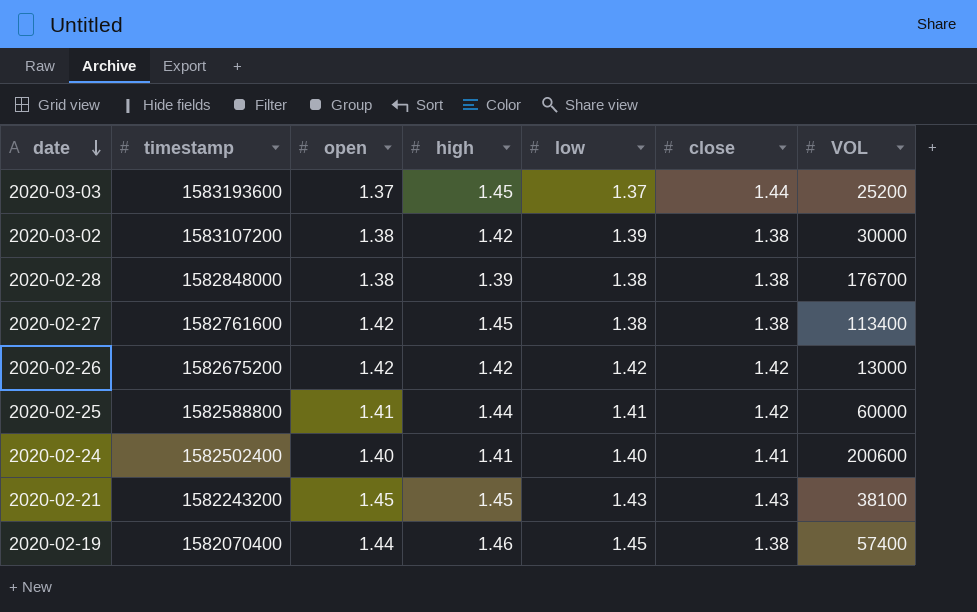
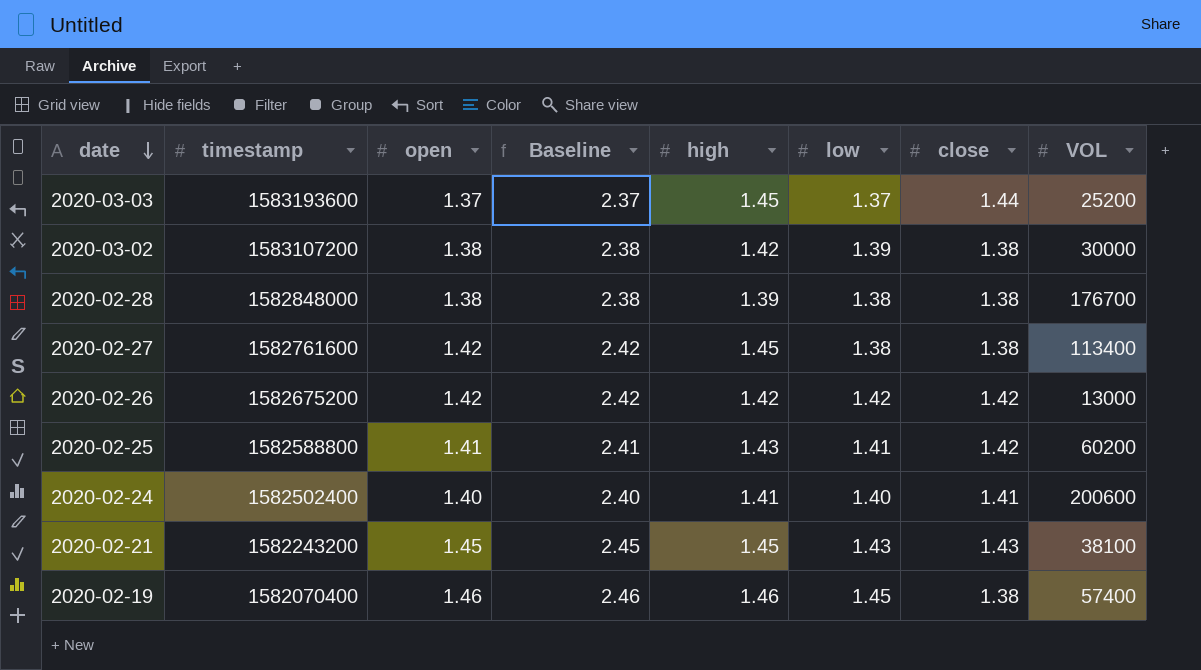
column Baseline | formula: none -> [open] + 1
2020-02-25 | high: 1.44 -> 1.43
2020-02-25 | VOL: 60000 -> 60200
2020-02-19 | open: 1.44 -> 1.46

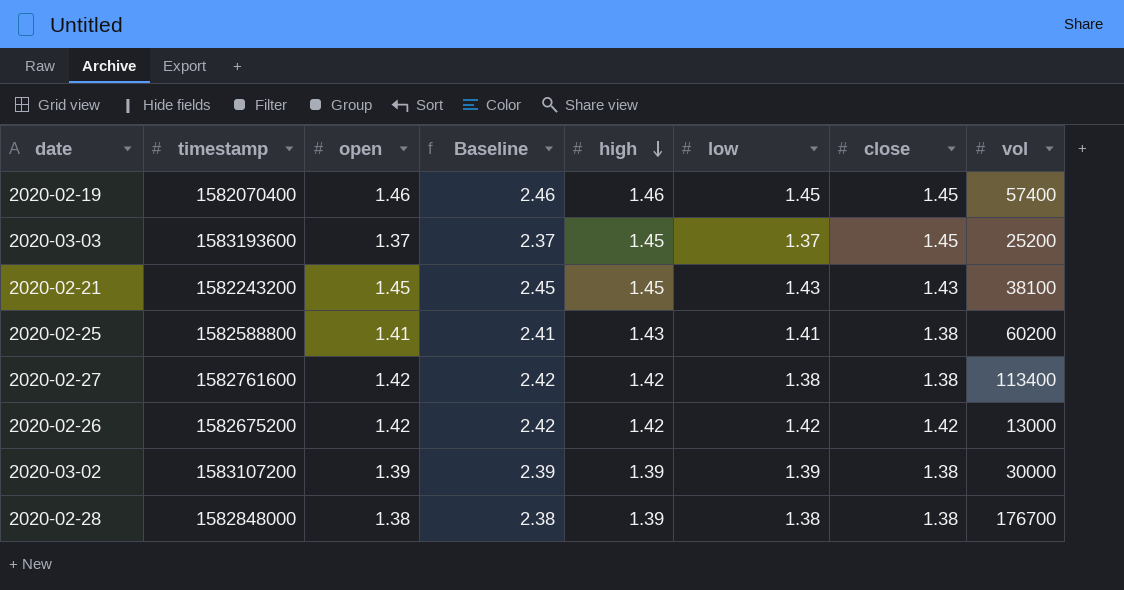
row order: date descending -> high descending
column name: VOL -> vol
row 2020-02-24: 1582502400 | 1.40 | 2.40 | 1.41 | 1.40 | 1.41 | 200600 -> none
2020-02-19 | close: 1.38 -> 1.45
2020-03-03 | close: 1.44 -> 1.45
2020-02-25 | close: 1.42 -> 1.38
2020-02-27 | high: 1.45 -> 1.42
2020-03-02 | open: 1.38 -> 1.39
2020-03-02 | Baseline: 2.38 -> 2.39
2020-03-02 | high: 1.42 -> 1.39

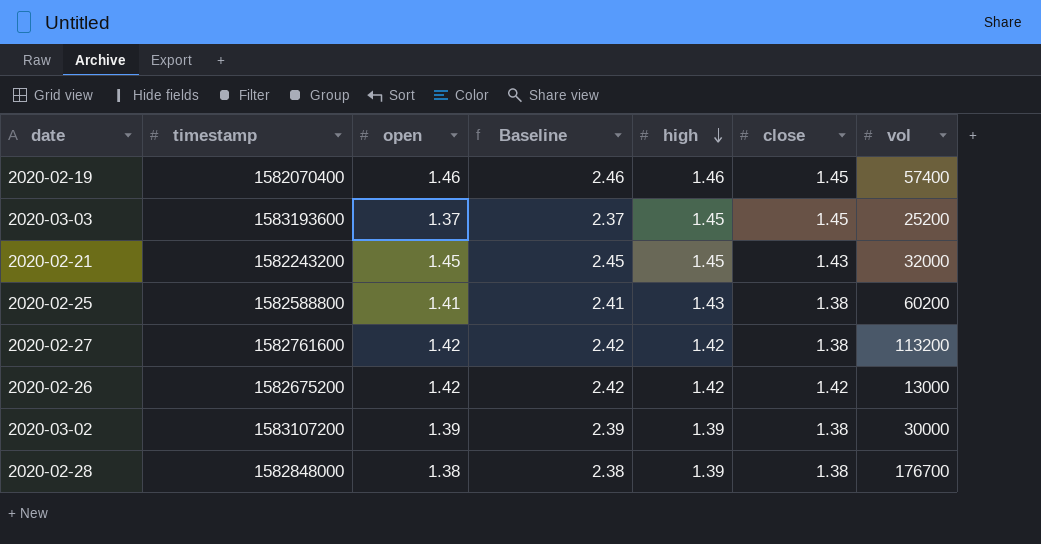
column low | position: 6 -> none
2020-02-21 | vol: 38100 -> 32000
2020-02-27 | vol: 113400 -> 113200

